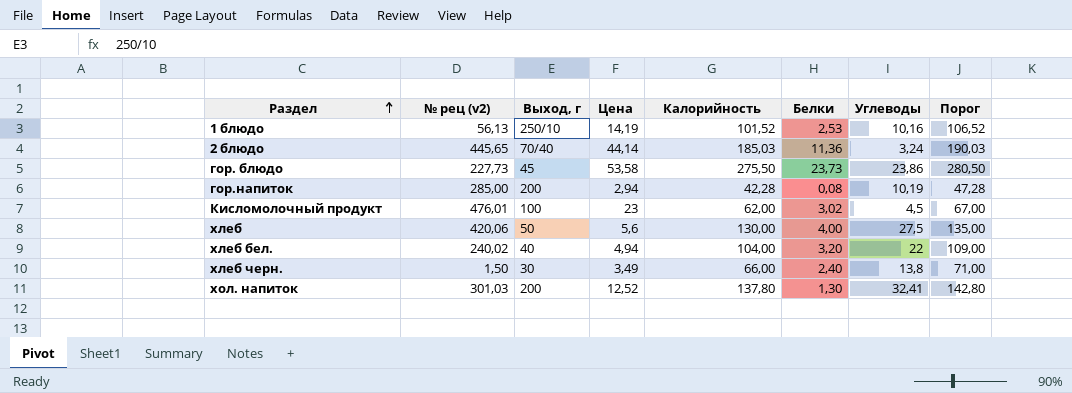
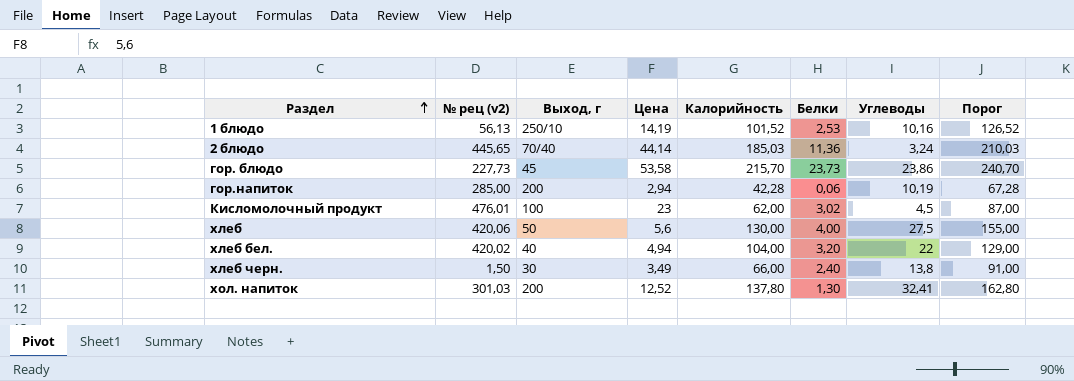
column Порог | formula: [Калорийность] + 5 -> [Калорийность] + 25
гор. блюдо | Калорийность: 275,50 -> 215,70
гор.напиток | Белки: 0,08 -> 0,06
хлеб бел. | № рец (v2): 240,02 -> 420,02

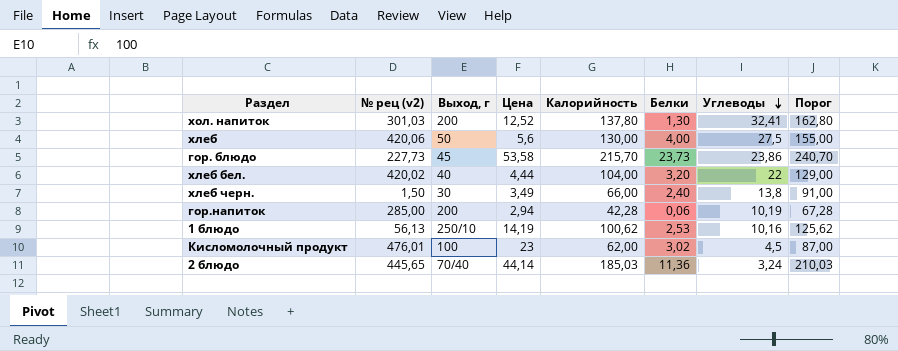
row order: Раздел ascending -> Углеводы descending
хлеб бел. | Цена: 4,94 -> 4,44
1 блюдо | Калорийность: 101,52 -> 100,62
1 блюдо | Порог: 126,52 -> 125,62

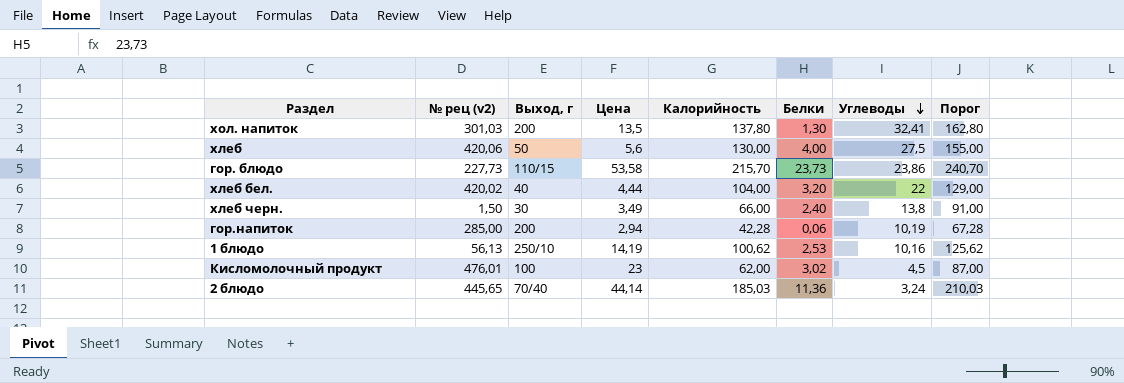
хол. напиток | Цена: 12,52 -> 13,5
гор. блюдо | Выход, г: 45 -> 110/15

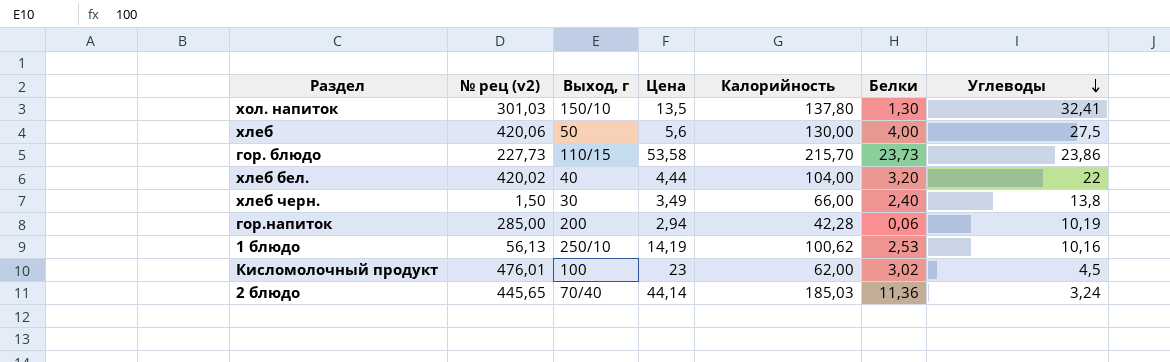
column Порог | formula: [Калорийность] + 25 -> none
хол. напиток | Выход, г: 200 -> 150/10

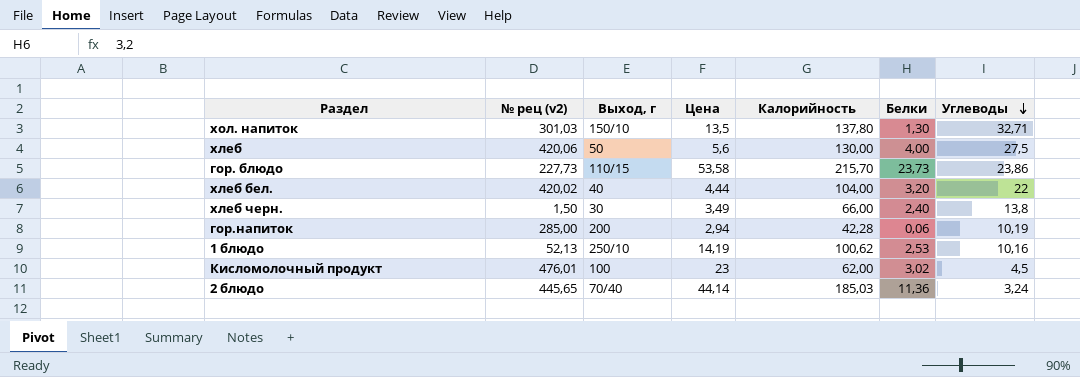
хол. напиток | Углеводы: 32,41 -> 32,71
1 блюдо | № рец (v2): 56,13 -> 52,13

